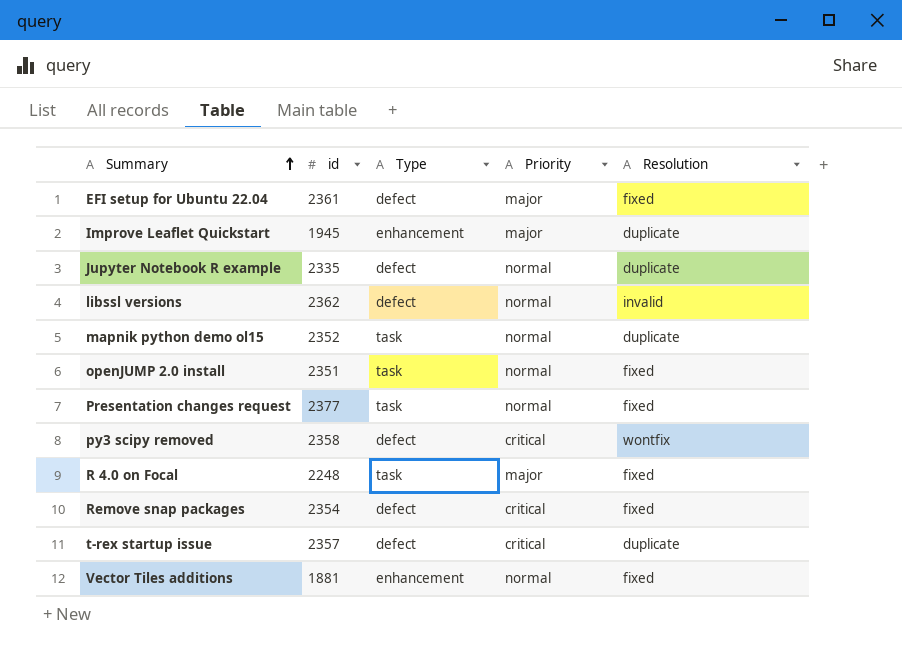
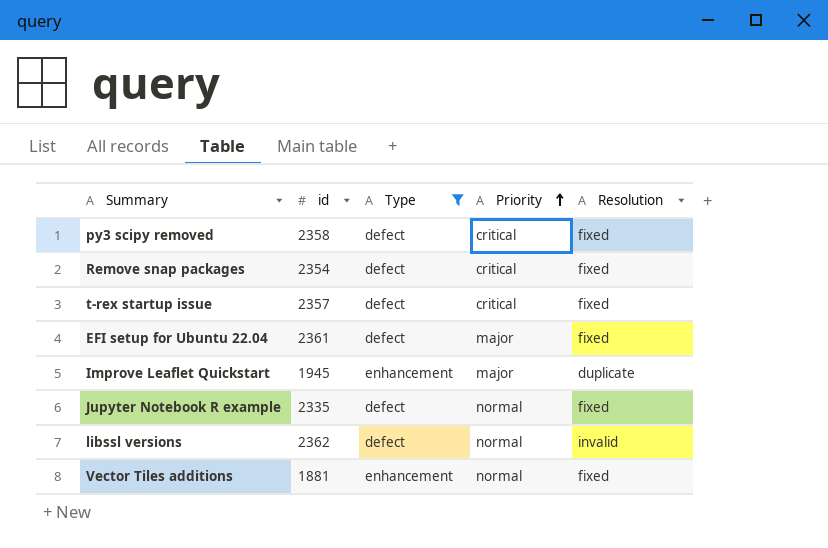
filter: none -> Type != task
row order: Summary ascending -> Priority ascending
py3 scipy removed | Resolution: wontfix -> fixed
t-rex startup issue | Resolution: duplicate -> fixed
Jupyter Notebook R example | Resolution: duplicate -> fixed

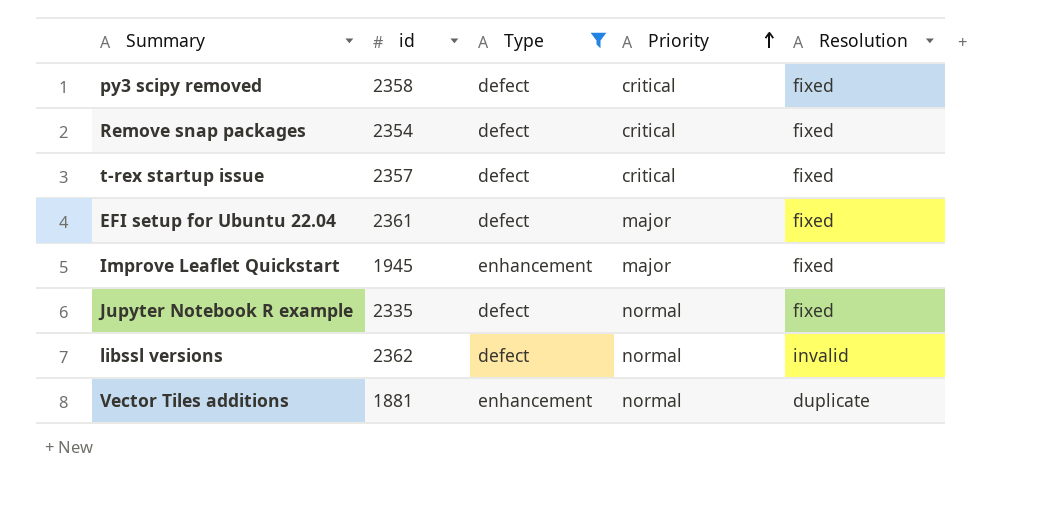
Improve Leaflet Quickstart | Resolution: duplicate -> fixed
Vector Tiles additions | Resolution: fixed -> duplicate

